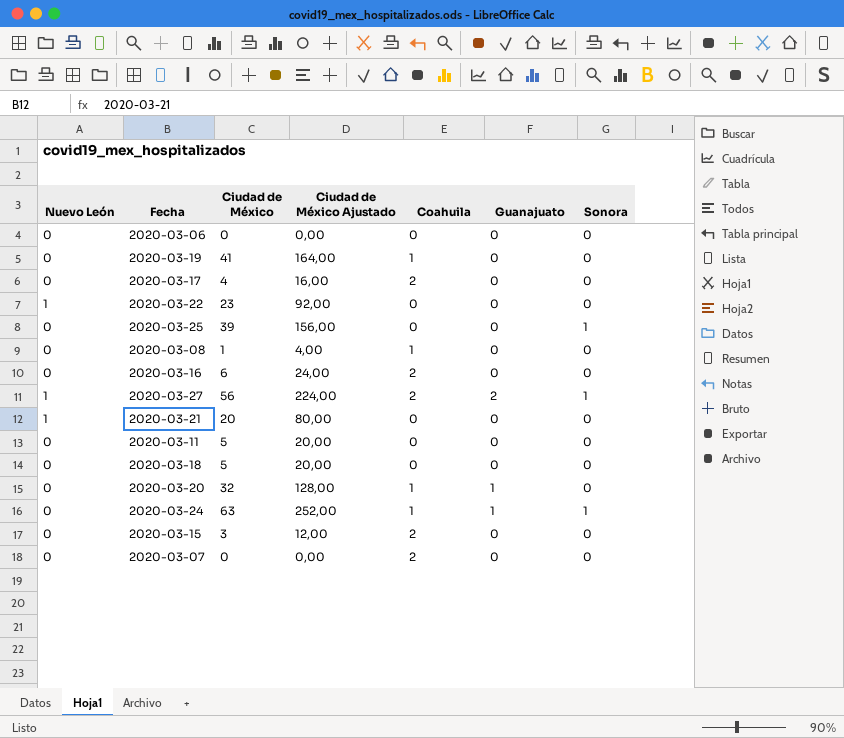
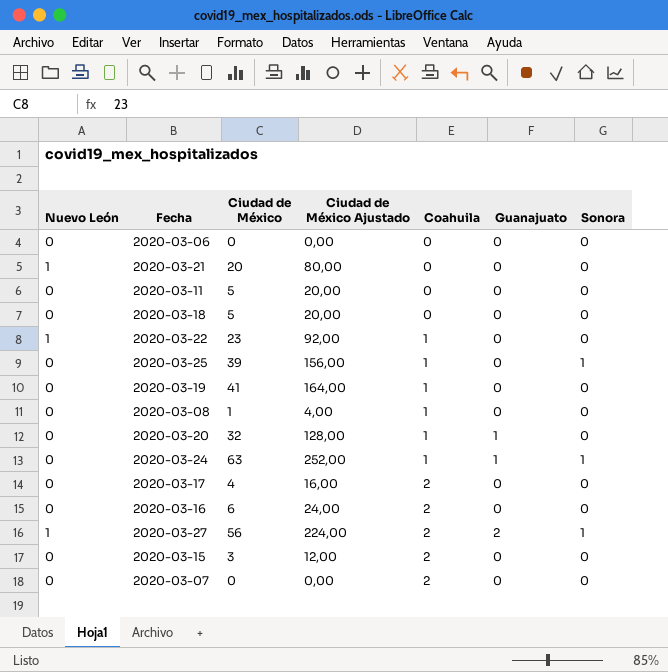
row order: none -> Coahuila ascending
2020-03-22 | Coahuila: 0 -> 1
2020-03-25 | Coahuila: 0 -> 1

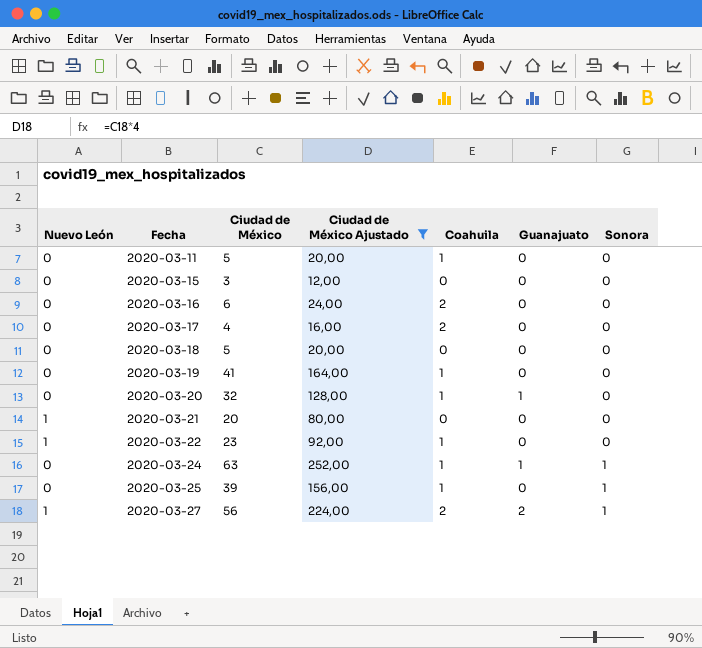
filter: none -> Ciudad de México Ajustado >= 12,00
row order: Coahuila ascending -> Fecha ascending
2020-03-11 | Coahuila: 0 -> 1
2020-03-15 | Coahuila: 2 -> 0

